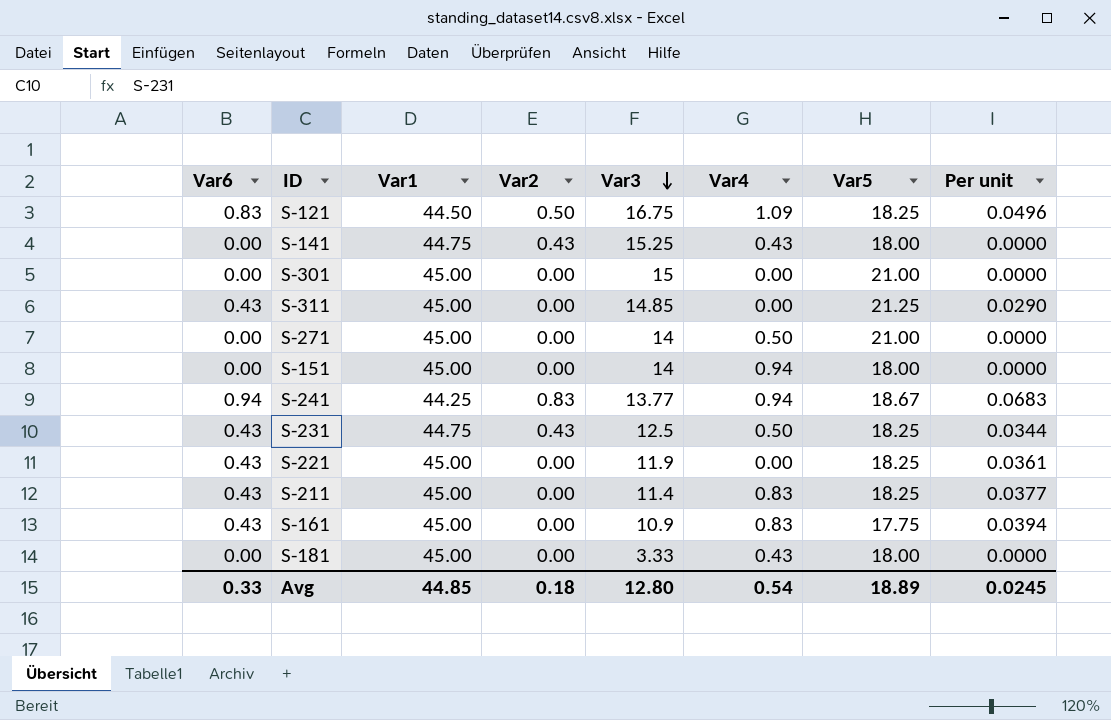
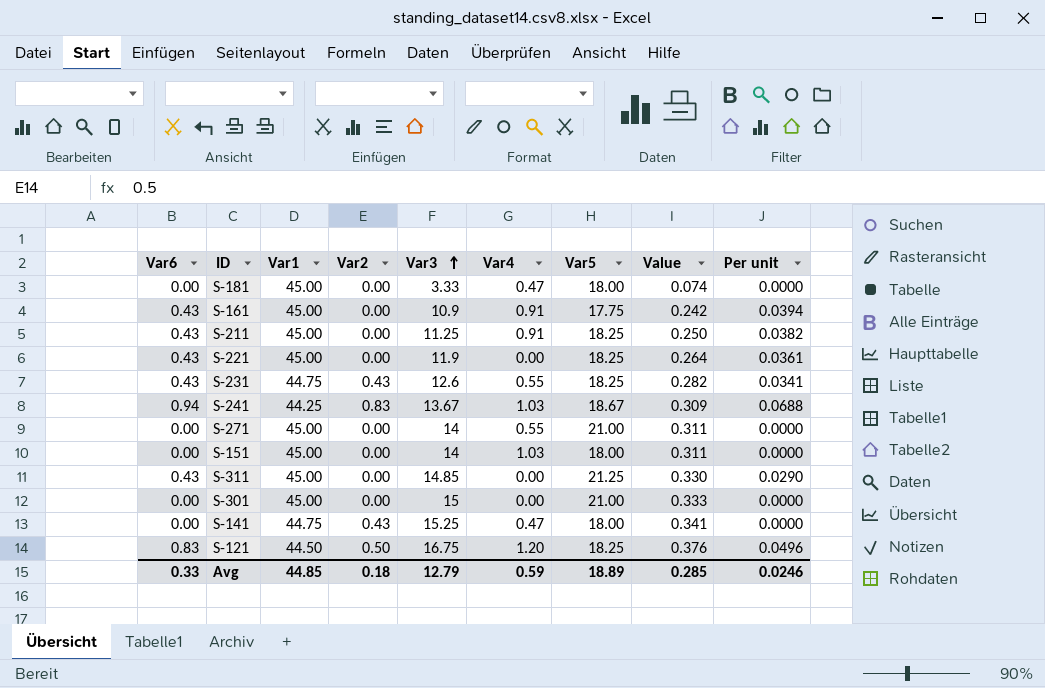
row order: Var3 descending -> Var3 ascending
column Value | formula: none -> [Var3] / [Var1]
S-181 | Var4: 0.43 -> 0.47
S-161 | Var4: 0.83 -> 0.91
S-211 | Var3: 11.4 -> 11.25
S-211 | Var4: 0.83 -> 0.91
S-211 | Per unit: 0.0377 -> 0.0382
S-231 | Var3: 12.5 -> 12.6
S-231 | Var4: 0.50 -> 0.55
S-231 | Per unit: 0.0344 -> 0.0341
S-241 | Var3: 13.77 -> 13.67
S-241 | Var4: 0.94 -> 1.03
S-241 | Per unit: 0.0683 -> 0.0688
S-271 | Var4: 0.50 -> 0.55
S-151 | Var4: 0.94 -> 1.03
S-141 | Var4: 0.43 -> 0.47
S-121 | Var4: 1.09 -> 1.20
Avg | Var3: 12.80 -> 12.79
Avg | Var4: 0.54 -> 0.59
Avg | Per unit: 0.0245 -> 0.0246

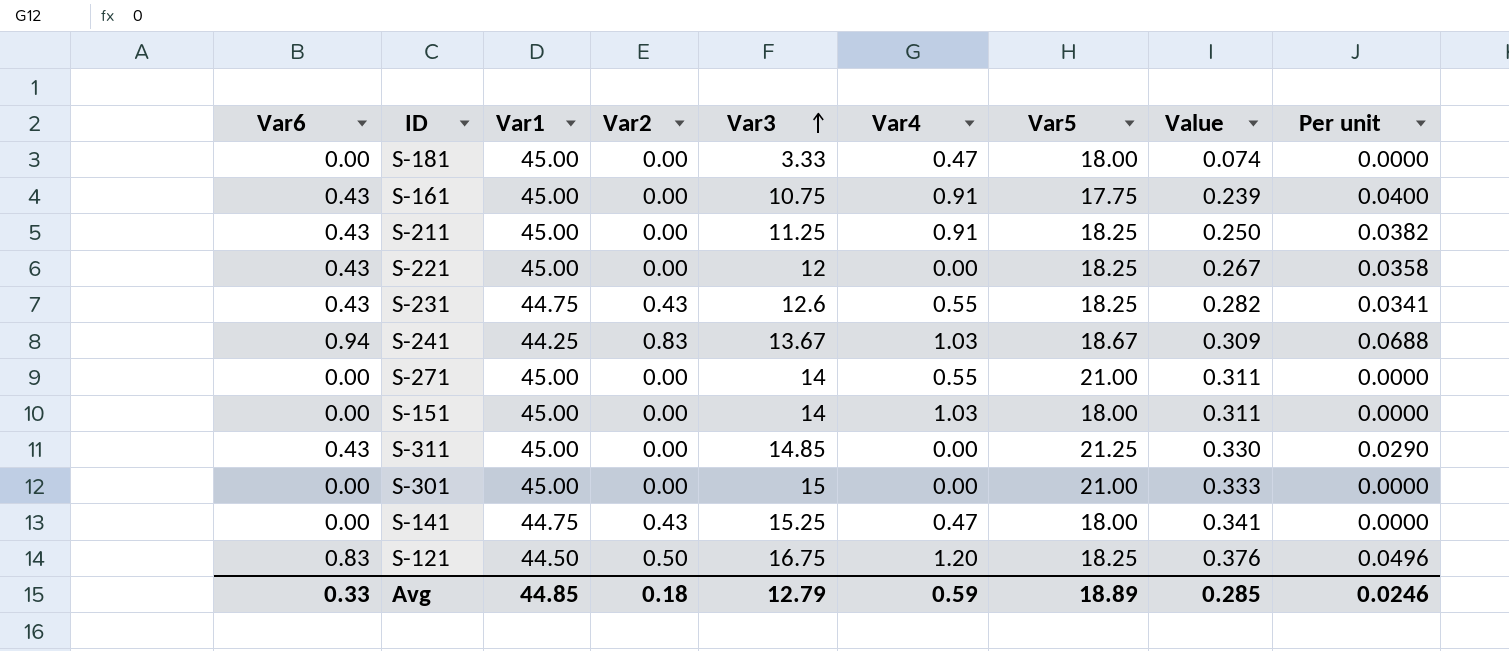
S-161 | Var3: 10.9 -> 10.75
S-161 | Value: 0.242 -> 0.239
S-161 | Per unit: 0.0394 -> 0.0400
S-221 | Var3: 11.9 -> 12
S-221 | Value: 0.264 -> 0.267
S-221 | Per unit: 0.0361 -> 0.0358

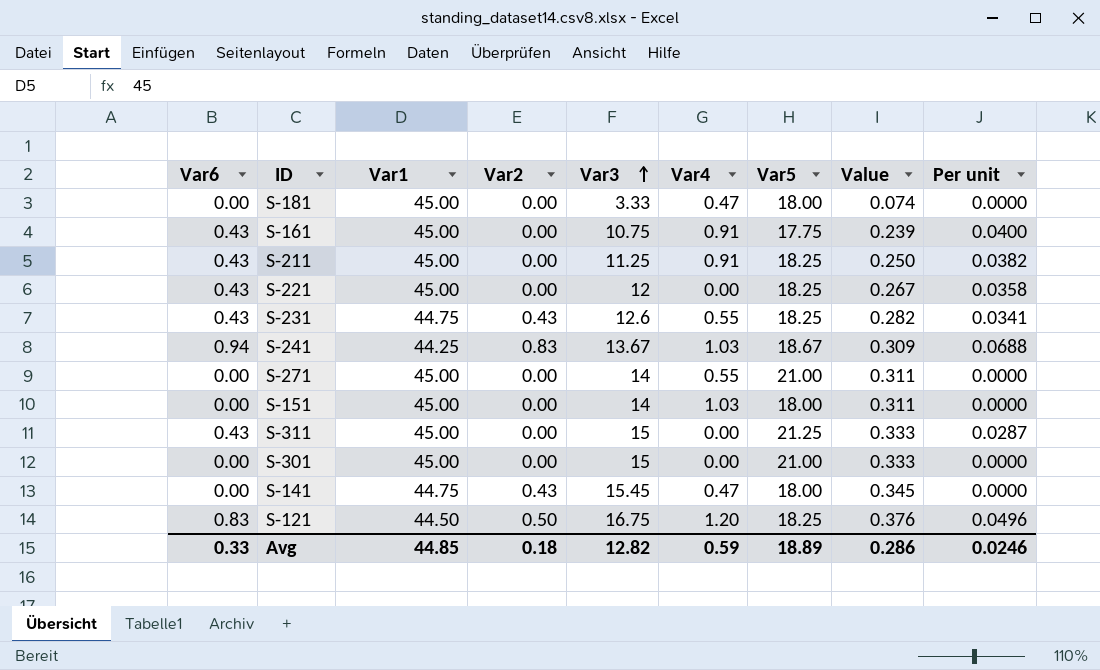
S-311 | Var3: 14.85 -> 15
S-311 | Value: 0.330 -> 0.333
S-311 | Per unit: 0.0290 -> 0.0287
S-141 | Var3: 15.25 -> 15.45
S-141 | Value: 0.341 -> 0.345
Avg | Var3: 12.79 -> 12.82
Avg | Value: 0.285 -> 0.286

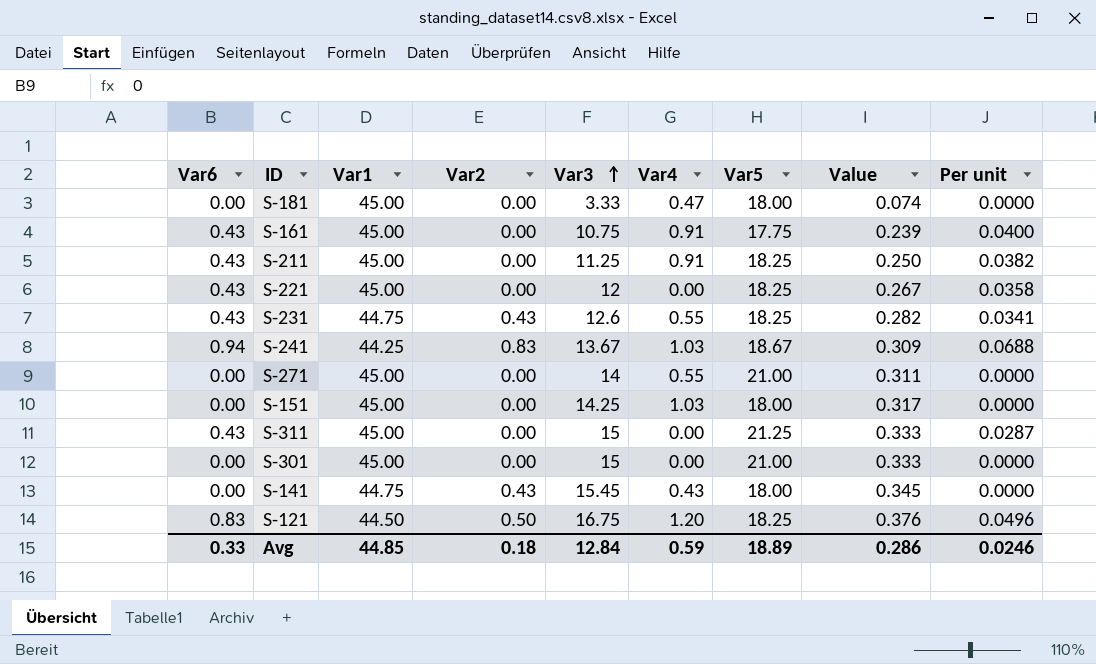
S-151 | Var3: 14 -> 14.25
S-151 | Value: 0.311 -> 0.317
S-141 | Var4: 0.47 -> 0.43
Avg | Var3: 12.82 -> 12.84

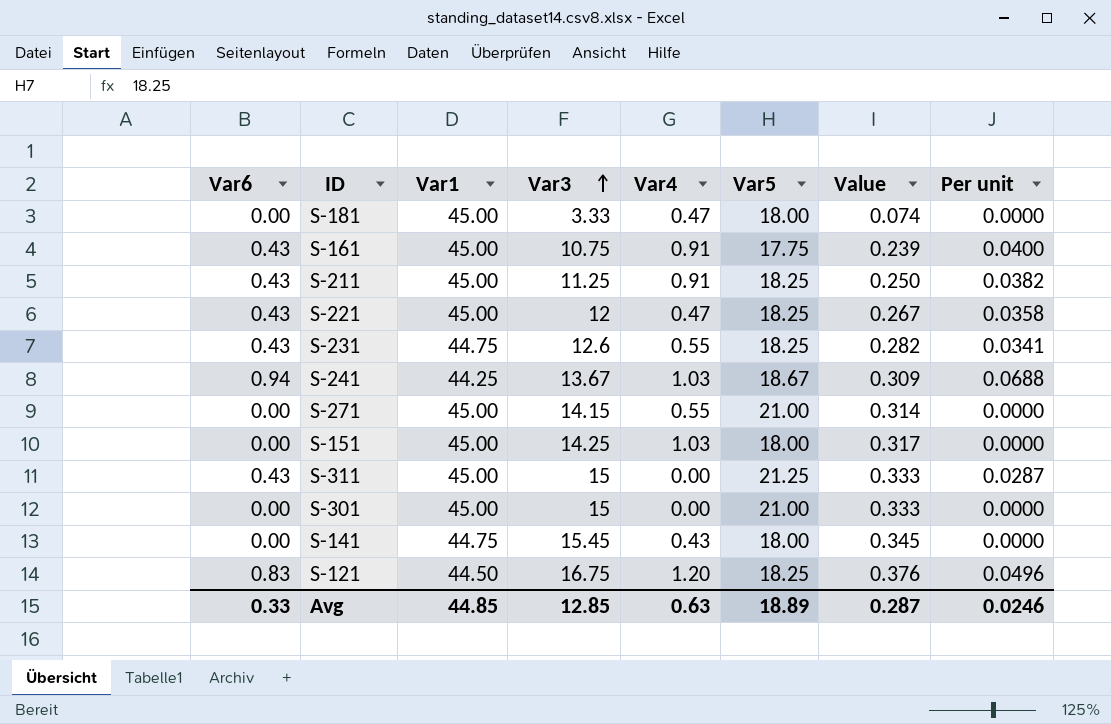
column Var2 | position: 4 -> none
S-221 | Var4: 0.00 -> 0.47
S-271 | Var3: 14 -> 14.15
S-271 | Value: 0.311 -> 0.314
Avg | Var3: 12.84 -> 12.85
Avg | Var4: 0.59 -> 0.63
Avg | Value: 0.286 -> 0.287

